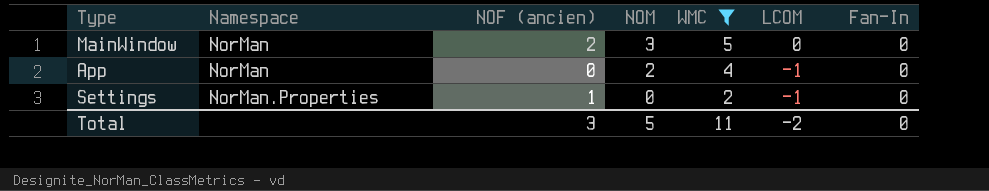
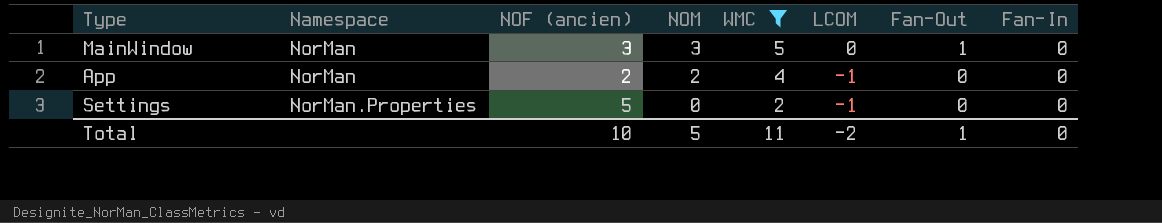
column Fan-Out | position: none -> 7
MainWindow | NOF (ancien): 2 -> 3
App | NOF (ancien): 0 -> 2
Settings | NOF (ancien): 1 -> 5
Total | NOF (ancien): 3 -> 10

